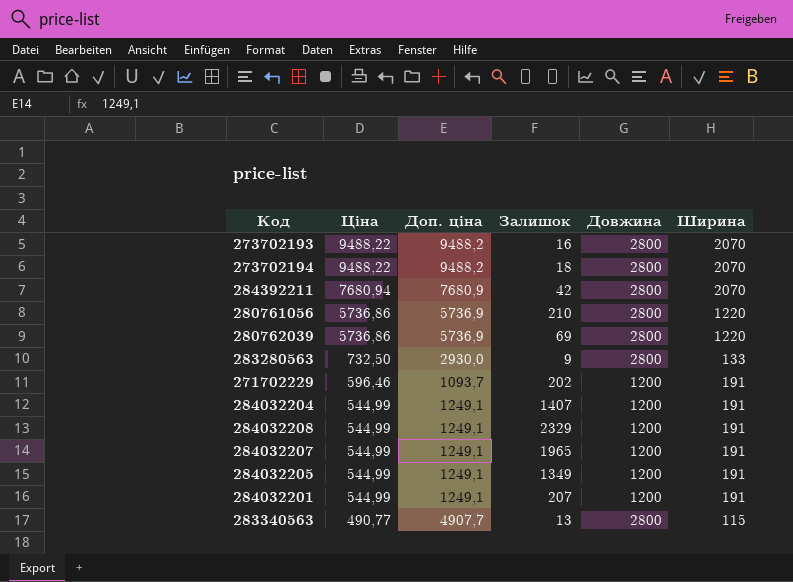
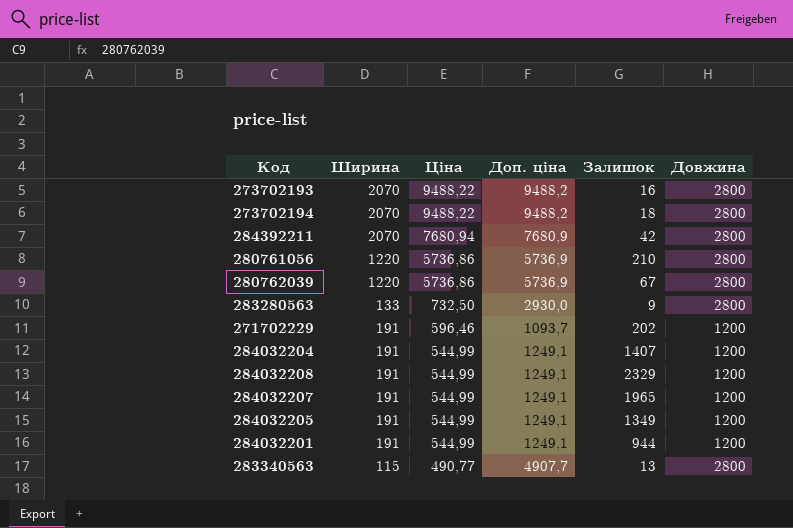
column Ширина | position: 6 -> 2
280762039 | Залишок: 69 -> 67
284032201 | Залишок: 207 -> 944

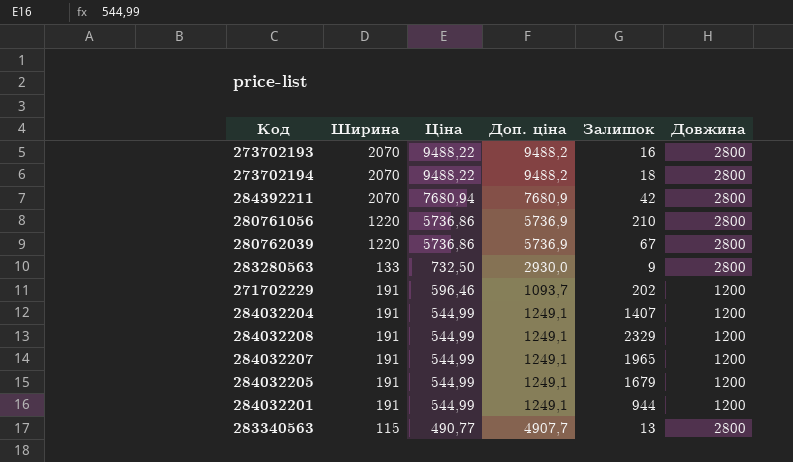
284032205 | Залишок: 1349 -> 1679

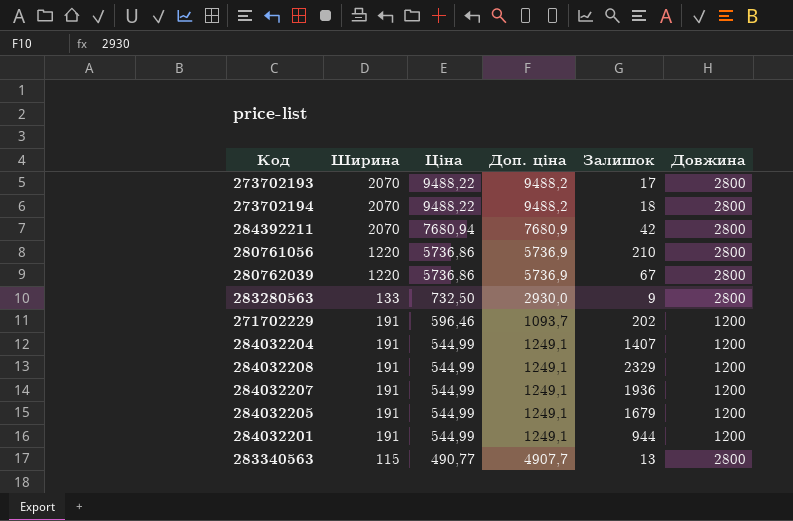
273702193 | Залишок: 16 -> 17
284032207 | Залишок: 1965 -> 1936

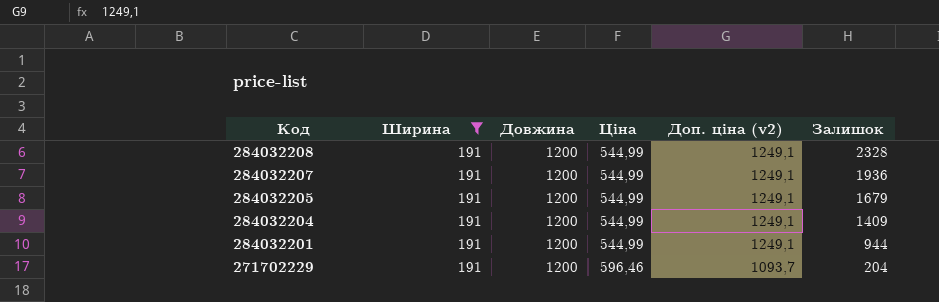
filter: none -> Ширина = 191
row order: Ціна descending -> Код descending
column Довжина | position: 6 -> 3
column name: Доп. ціна -> Доп. ціна (v2)
284032208 | Залишок: 2329 -> 2328
284032204 | Залишок: 1407 -> 1409
271702229 | Залишок: 202 -> 204

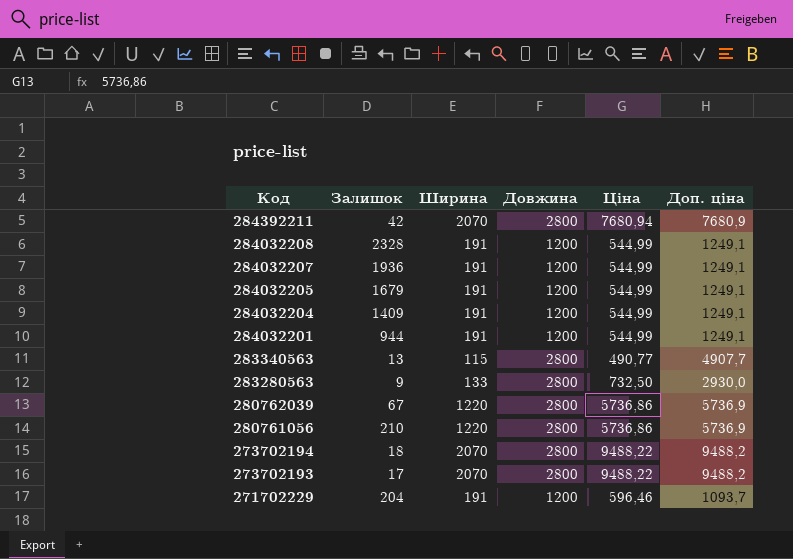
filter: Ширина = 191 -> none
column Залишок | position: 6 -> 2
column name: Доп. ціна (v2) -> Доп. ціна

